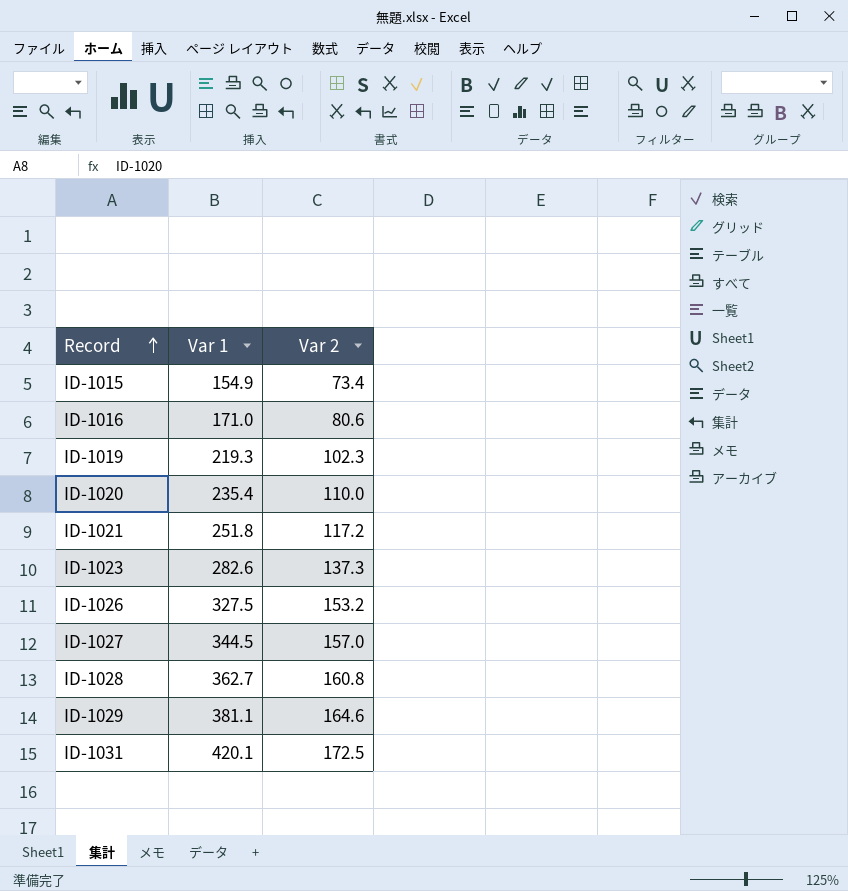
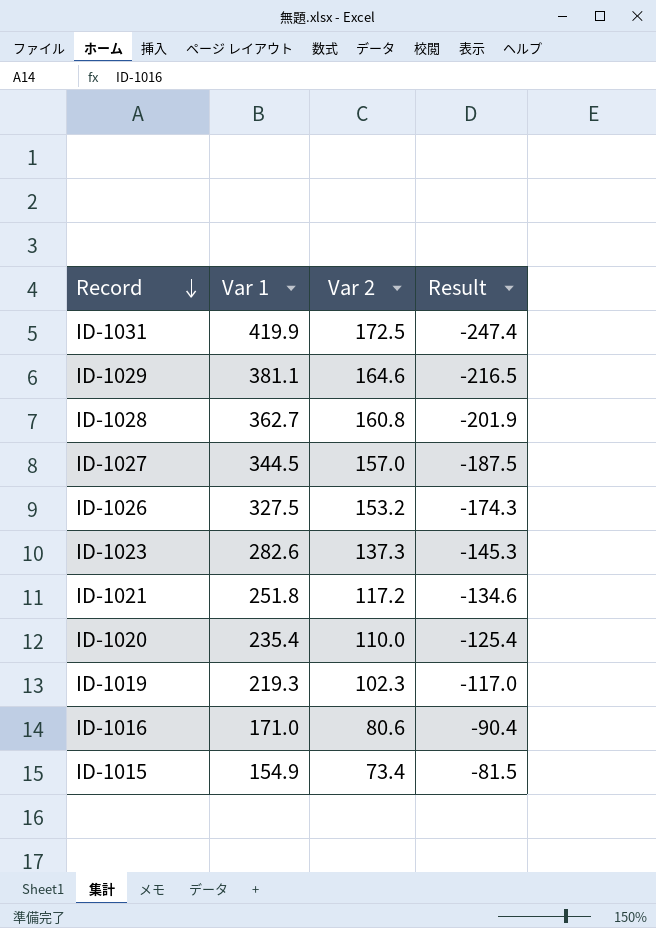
row order: Record ascending -> Record descending
column Result | formula: none -> [Var 2] - [Var 1]
ID-1031 | Var 1: 420.1 -> 419.9

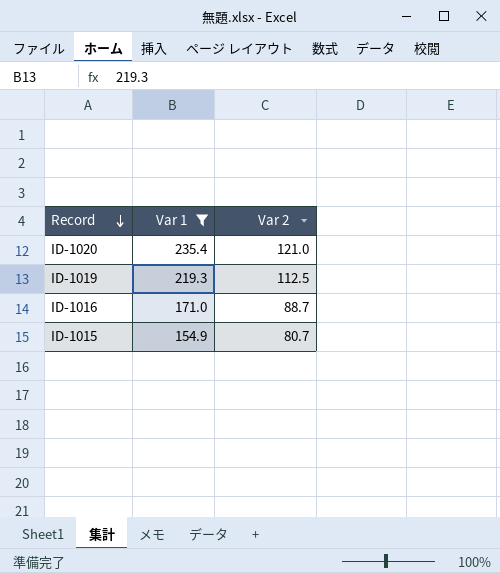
filter: none -> Var 1 <= 235.4
column Result | formula: [Var 2] - [Var 1] -> none
ID-1020 | Var 2: 110.0 -> 121.0
ID-1019 | Var 2: 102.3 -> 112.5
ID-1016 | Var 2: 80.6 -> 88.7
ID-1015 | Var 2: 73.4 -> 80.7

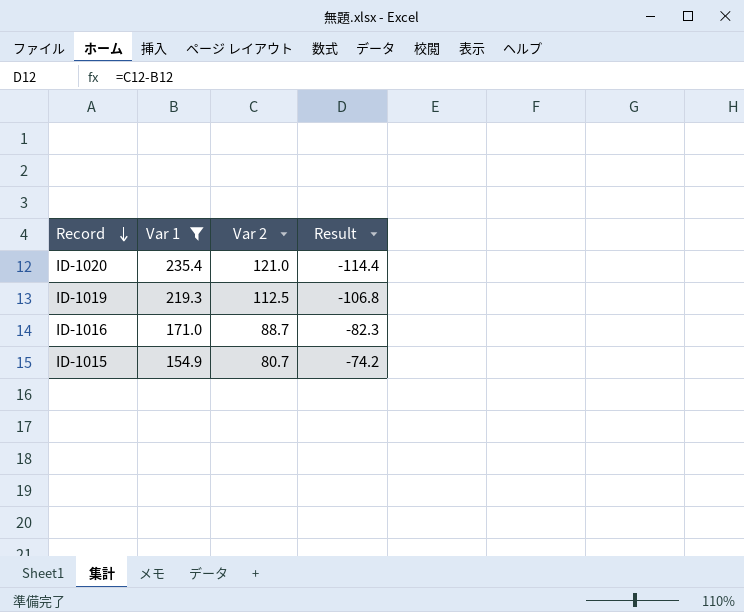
column Result | formula: none -> [Var 2] - [Var 1]

